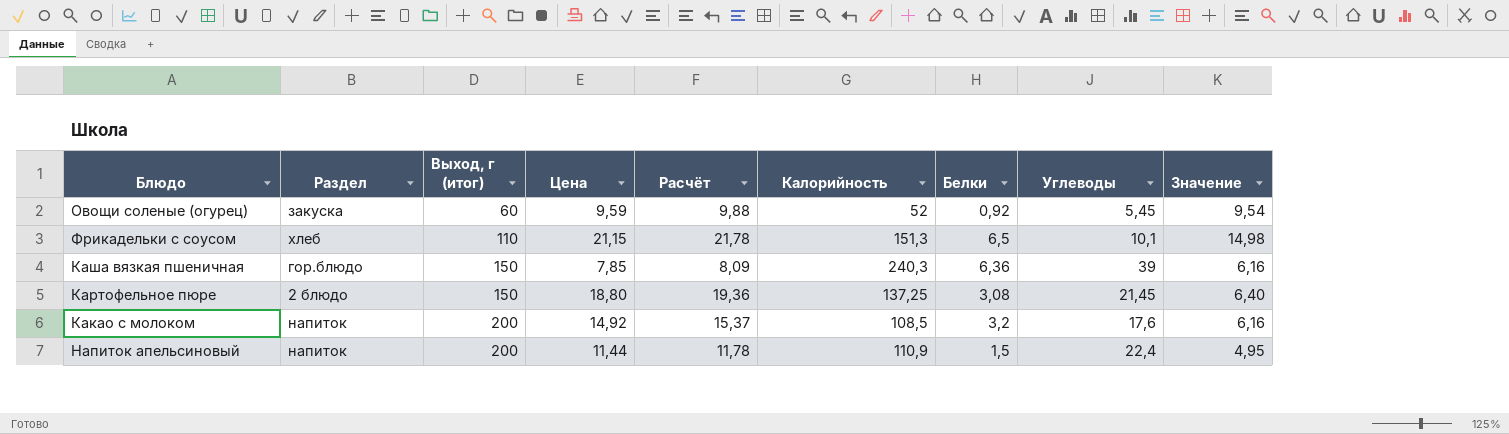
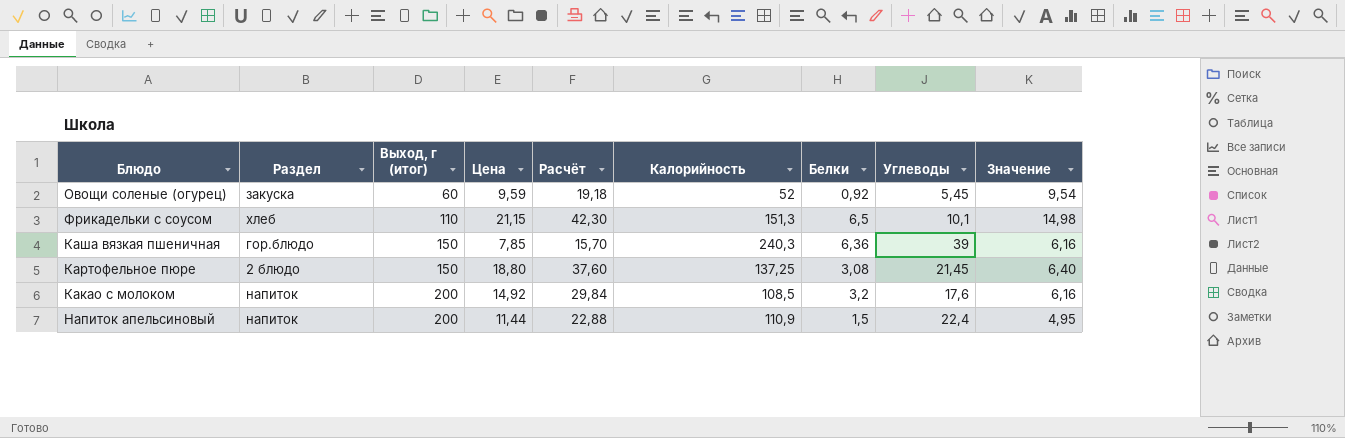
column Расчёт | formula: [Цена] * 1,03 -> [Цена] * 2

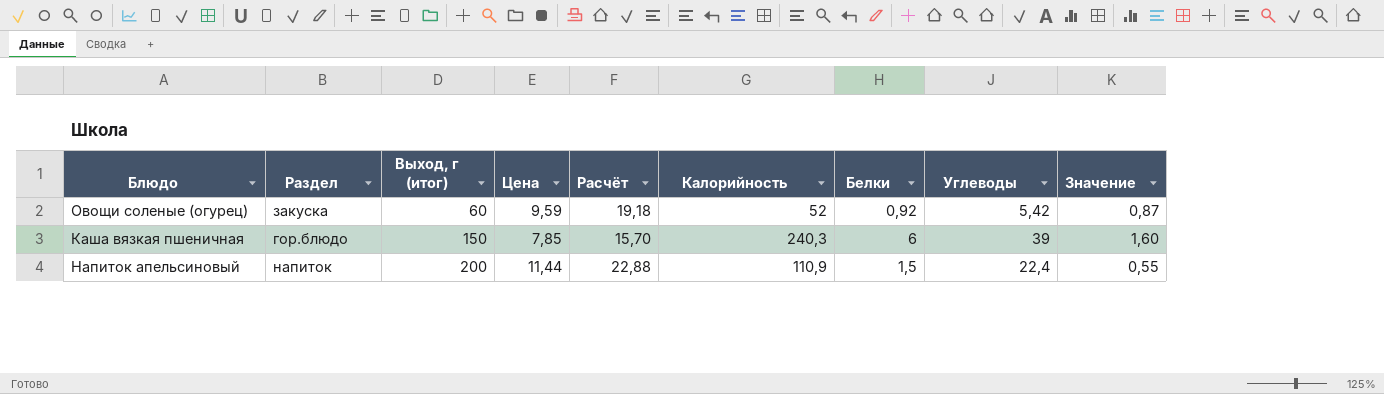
column Значение | formula: [Калорийность] / [Углеводы] -> [Калорийность] / [Выход, г (итог)]
row Фрикадельки с соусом: хлеб | 110 | 21,15 | 42,30 | 151,3 | 6,5 | 10,1 | 14,98 -> none
row Картофельное пюре: 2 блюдо | 150 | 18,80 | 37,60 | 137,25 | 3,08 | 21,45 | 6,40 -> none
row Какао с молоком: напиток | 200 | 14,92 | 29,84 | 108,5 | 3,2 | 17,6 | 6,16 -> none
Овощи соленые (огурец) | Углеводы: 5,45 -> 5,42
Каша вязкая пшеничная | Белки: 6,36 -> 6

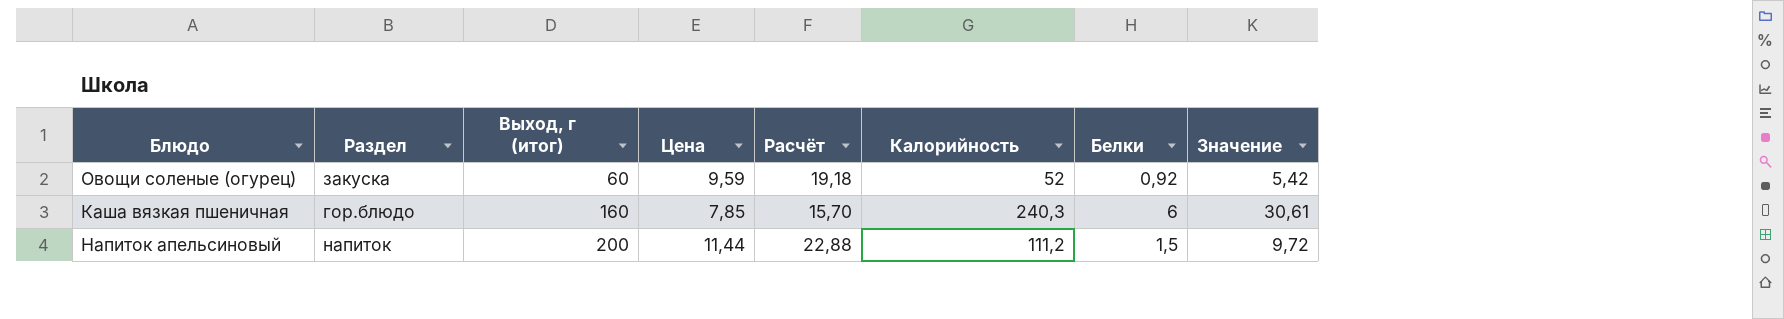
column Углеводы | position: 8 -> none
column Значение | formula: [Калорийность] / [Выход, г (итог)] -> [Калорийность] / [Цена]
Каша вязкая пшеничная | Выход, г (итог): 150 -> 160
Напиток апельсиновый | Калорийность: 110,9 -> 111,2

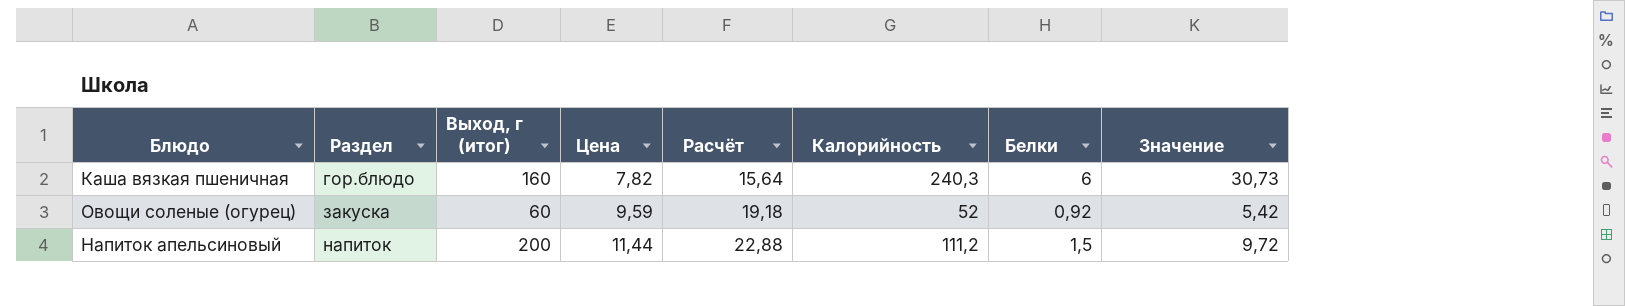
row order: Выход, г (итог) ascending -> Раздел ascending
Каша вязкая пшеничная | Цена: 7,85 -> 7,82
Каша вязкая пшеничная | Расчёт: 15,70 -> 15,64
Каша вязкая пшеничная | Значение: 30,61 -> 30,73

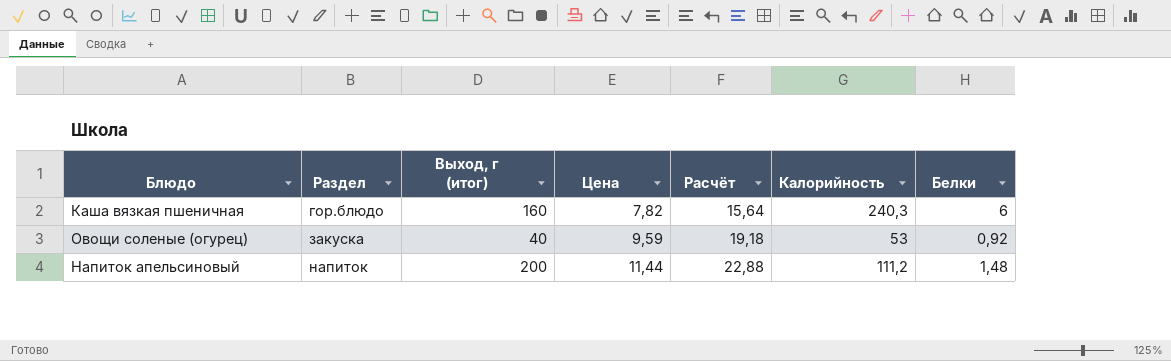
column Значение | formula: [Калорийность] / [Цена] -> none
Овощи соленые (огурец) | Выход, г (итог): 60 -> 40
Овощи соленые (огурец) | Калорийность: 52 -> 53
Напиток апельсиновый | Белки: 1,5 -> 1,48

